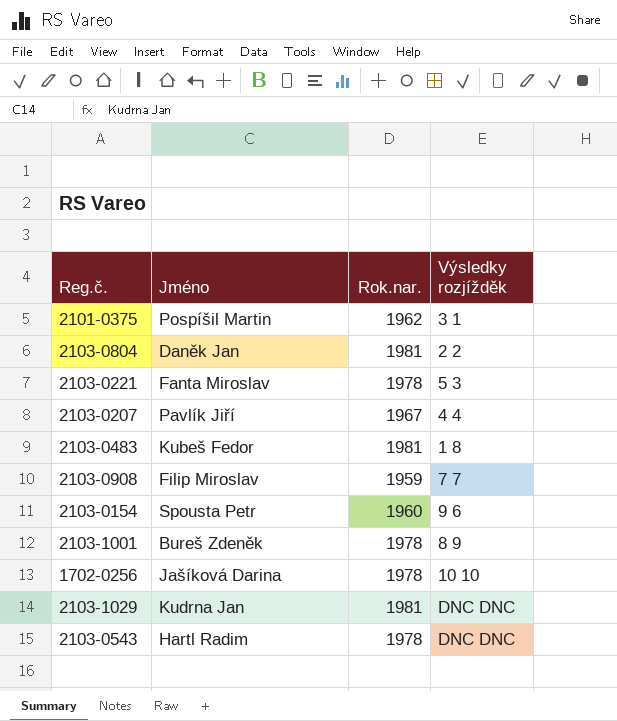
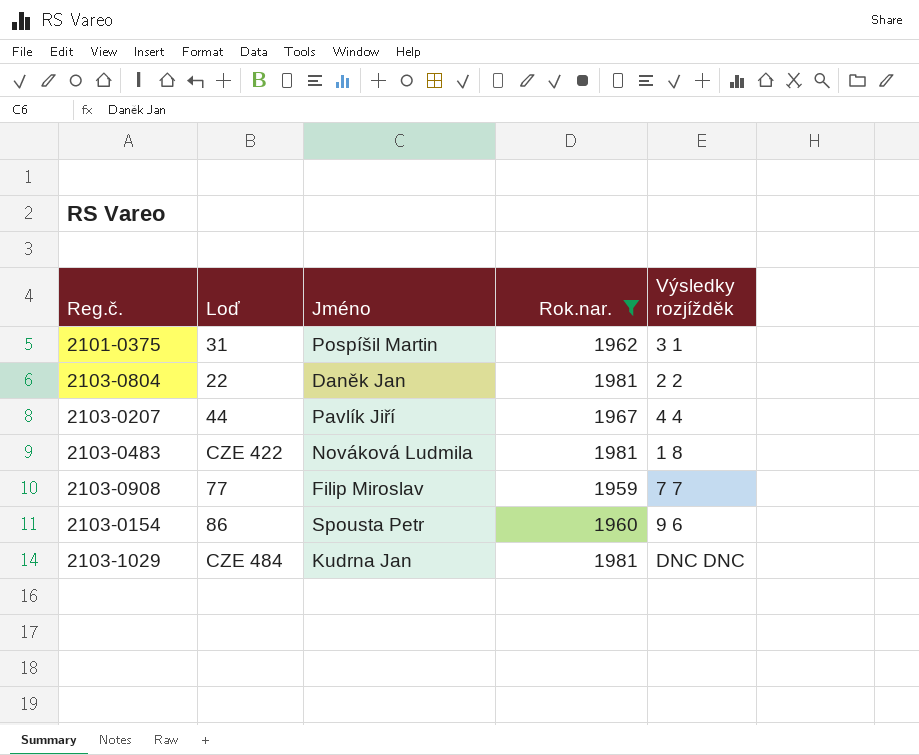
filter: none -> Rok.nar. != 1978
column Loď | position: none -> 2
2103-0483 | Jméno: Kubeš Fedor -> Nováková Ludmila

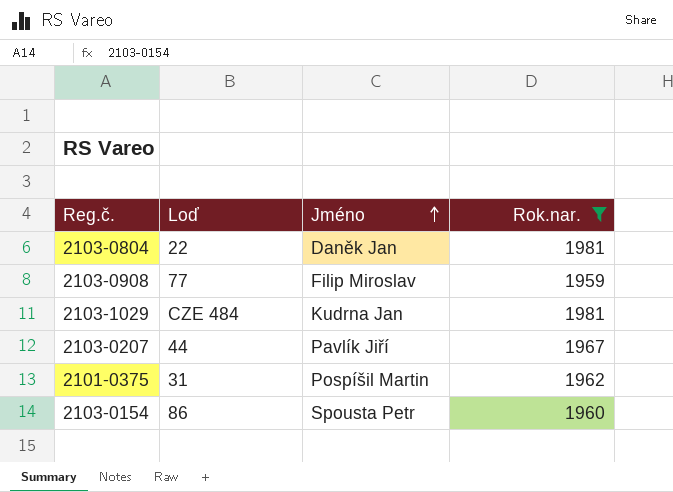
row order: none -> Jméno ascending
column Výsledky rozjížděk | position: 5 -> none
row 2103-0483: CZE 422 | Nováková Ludmila | 1981 | 1 8 -> none

